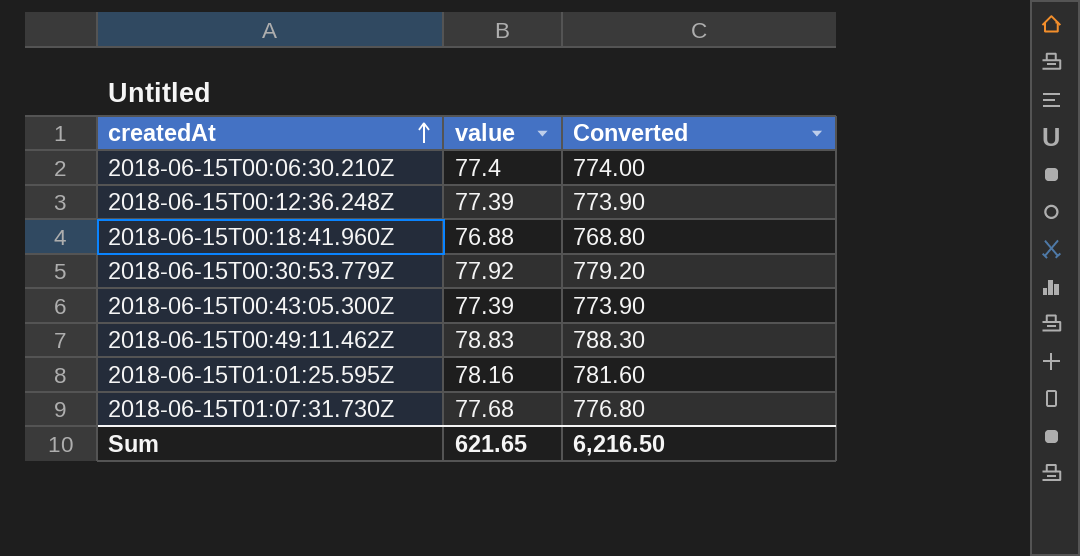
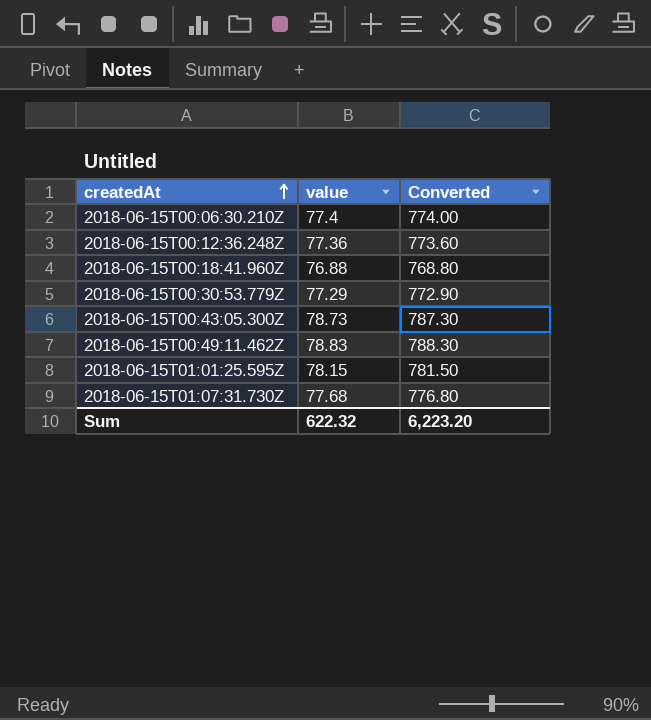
2018-06-15T00:12:36.248Z | value: 77.39 -> 77.36
2018-06-15T00:12:36.248Z | Converted: 773.90 -> 773.60
2018-06-15T00:30:53.779Z | value: 77.92 -> 77.29
2018-06-15T00:30:53.779Z | Converted: 779.20 -> 772.90
2018-06-15T00:43:05.300Z | value: 77.39 -> 78.73
2018-06-15T00:43:05.300Z | Converted: 773.90 -> 787.30
2018-06-15T01:01:25.595Z | value: 78.16 -> 78.15
2018-06-15T01:01:25.595Z | Converted: 781.60 -> 781.50
Sum | value: 621.65 -> 622.32
Sum | Converted: 6,216.50 -> 6,223.20

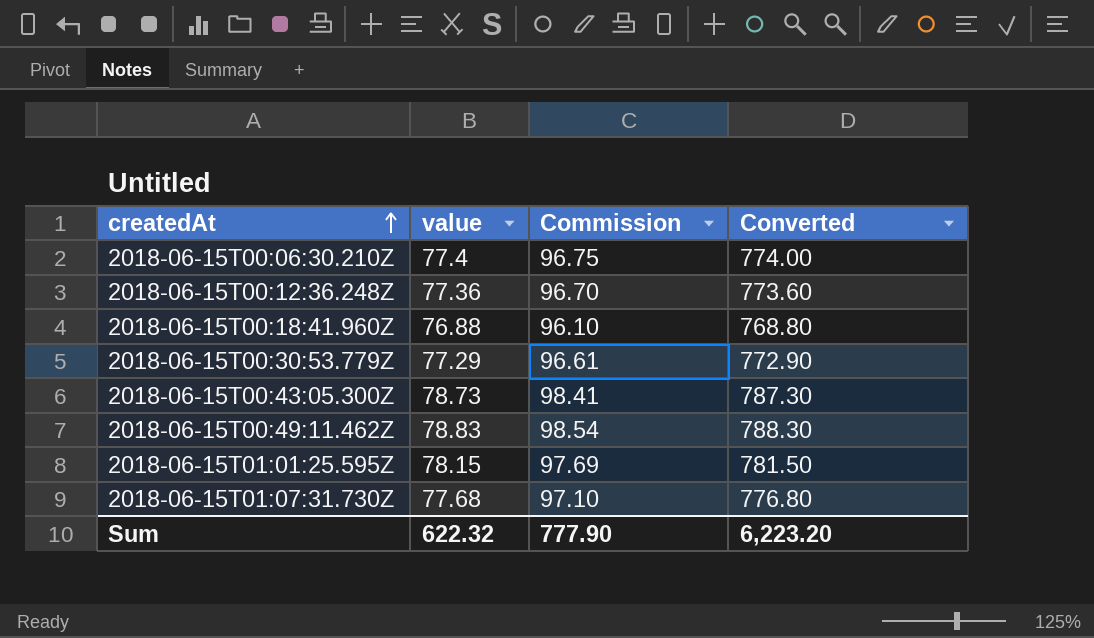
column Commission | formula: none -> [value] * 1.25

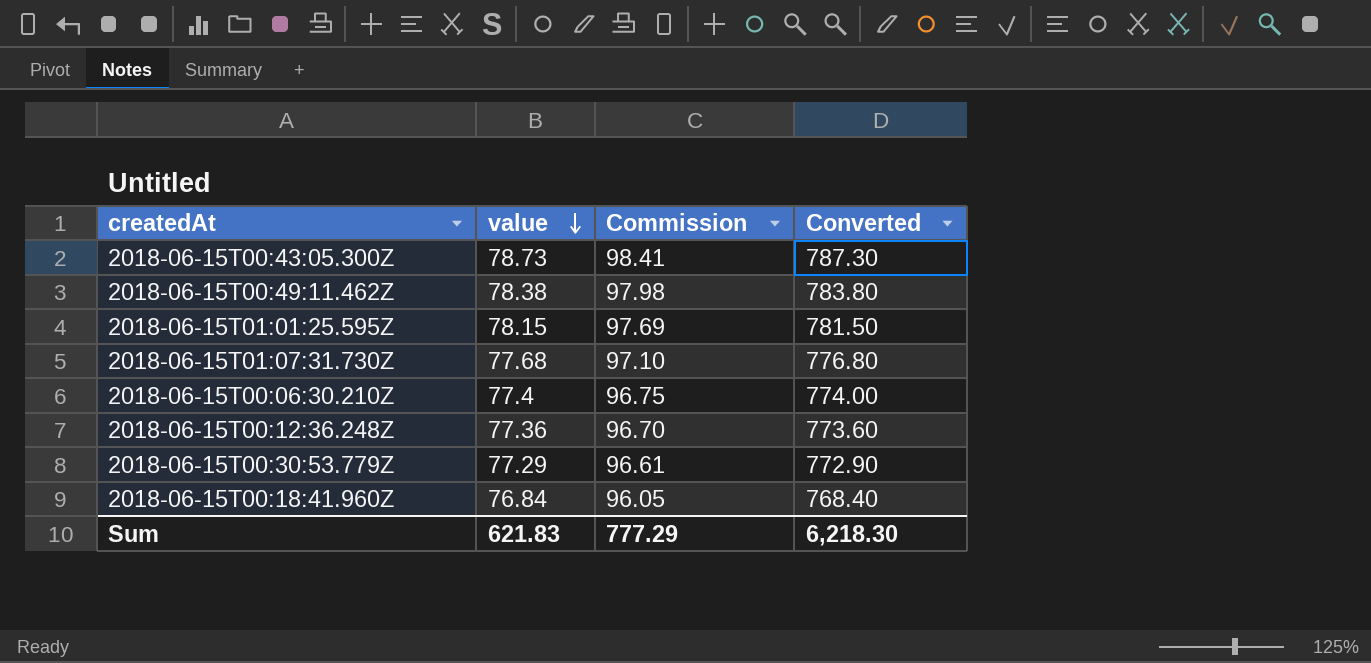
row order: createdAt ascending -> value descending
2018-06-15T00:49:11.462Z | value: 78.83 -> 78.38
2018-06-15T00:49:11.462Z | Commission: 98.54 -> 97.98
2018-06-15T00:49:11.462Z | Converted: 788.30 -> 783.80
2018-06-15T00:18:41.960Z | value: 76.88 -> 76.84
2018-06-15T00:18:41.960Z | Commission: 96.10 -> 96.05
2018-06-15T00:18:41.960Z | Converted: 768.80 -> 768.40
Sum | value: 622.32 -> 621.83
Sum | Commission: 777.90 -> 777.29
Sum | Converted: 6,223.20 -> 6,218.30

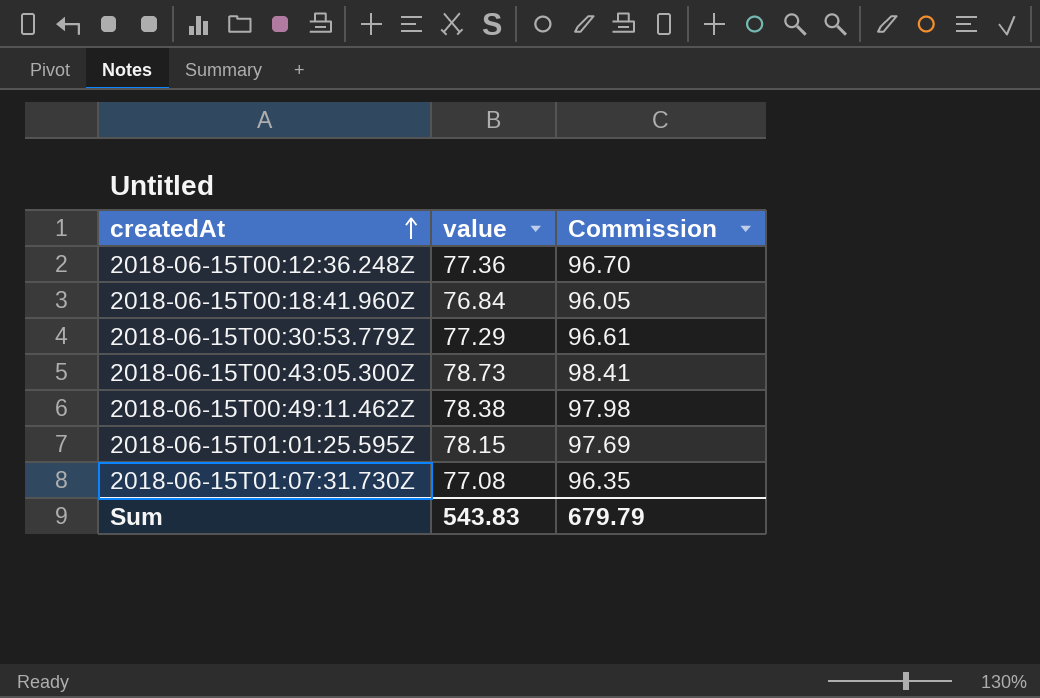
row order: value descending -> createdAt ascending
column Converted | formula: [value] * 10 -> none
row 2018-06-15T00:06:30.210Z: 77.4 | 96.75 | 774.00 -> none
2018-06-15T01:07:31.730Z | value: 77.68 -> 77.08
2018-06-15T01:07:31.730Z | Commission: 97.10 -> 96.35
Sum | value: 621.83 -> 543.83
Sum | Commission: 777.29 -> 679.79

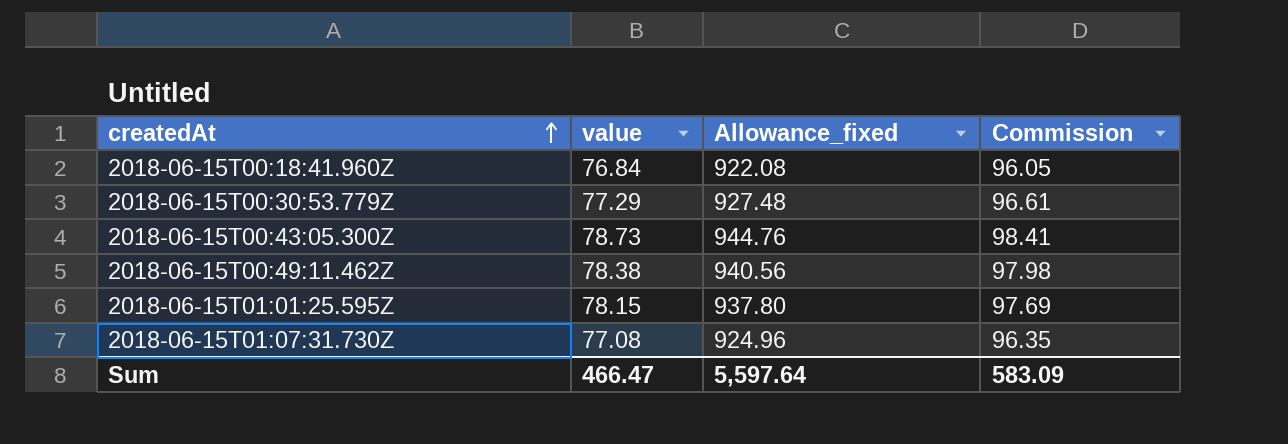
column Allowance_fixed | formula: none -> [value] * 12
row 2018-06-15T00:12:36.248Z: 77.36 | 96.70 -> none
Sum | value: 543.83 -> 466.47
Sum | Commission: 679.79 -> 583.09

